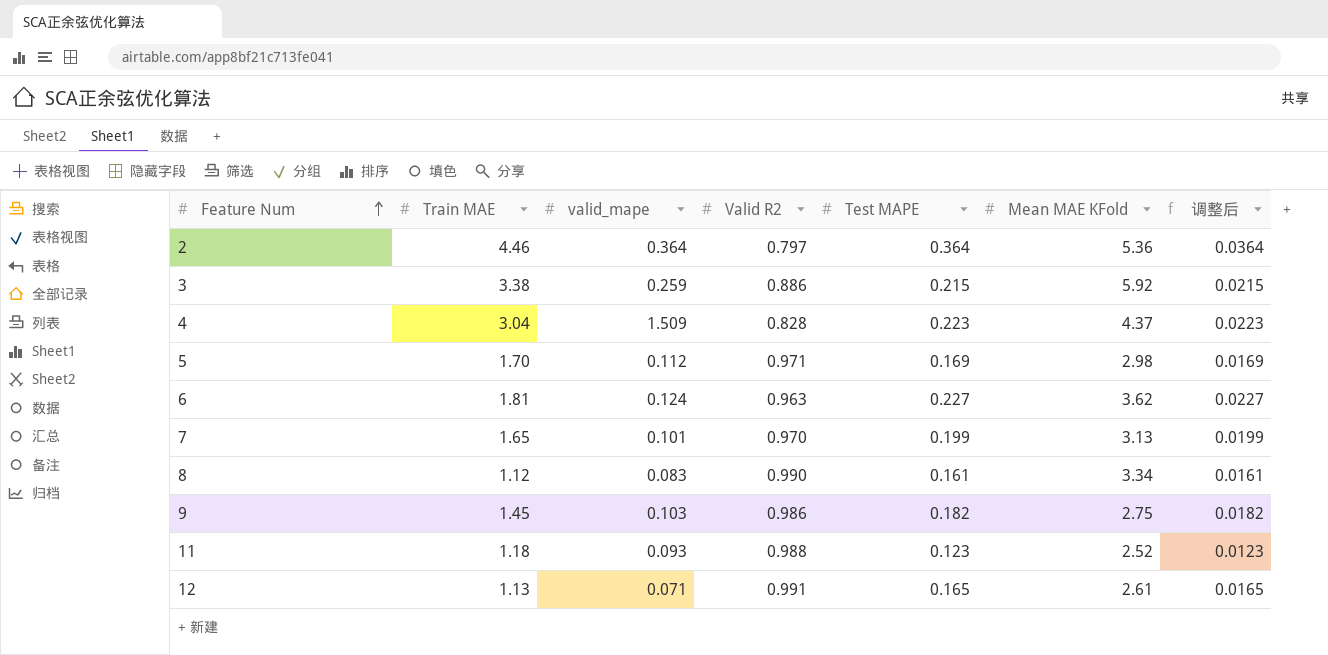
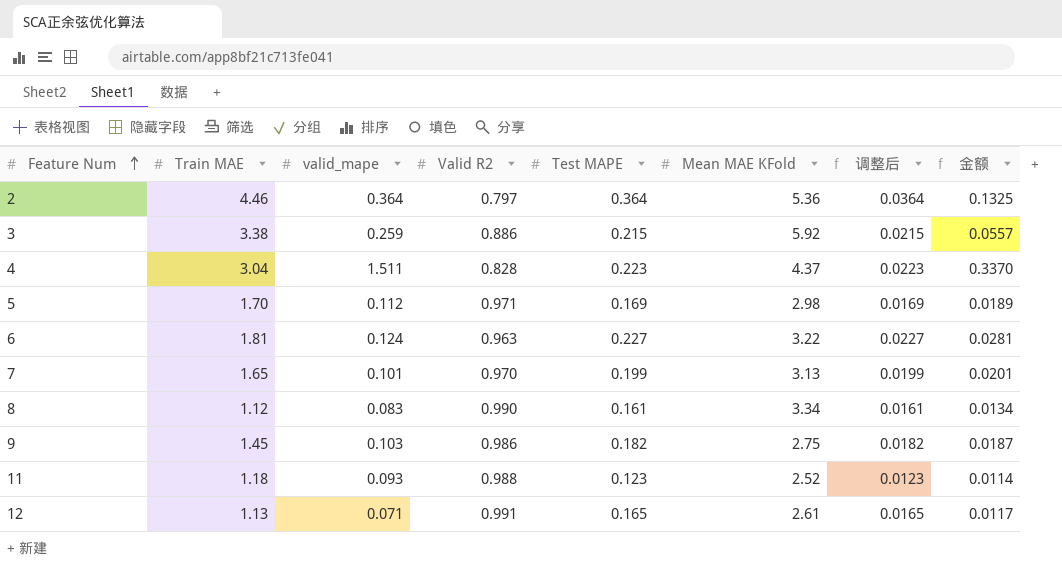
column 金额 | formula: none -> [valid_mape] * [Test MAPE]
4 | valid_mape: 1.509 -> 1.511
6 | Mean MAE KFold: 3.62 -> 3.22

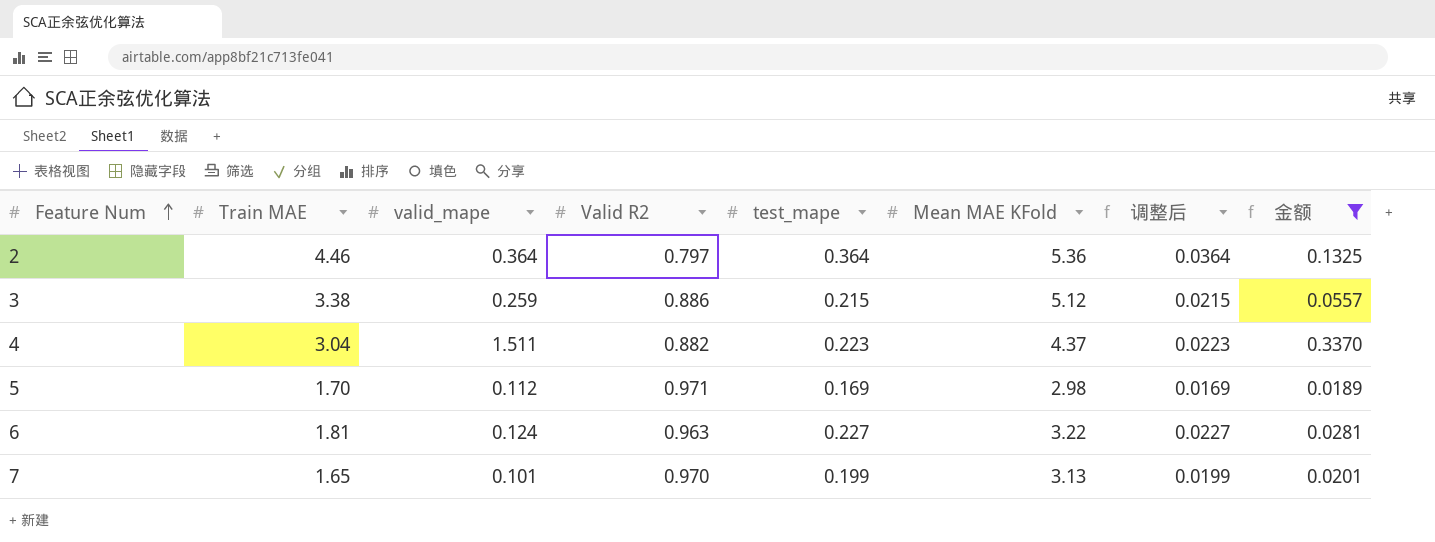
filter: none -> 金额 >= 0.0189
column name: Test MAPE -> test_mape
3 | Mean MAE KFold: 5.92 -> 5.12
4 | Valid R2: 0.828 -> 0.882

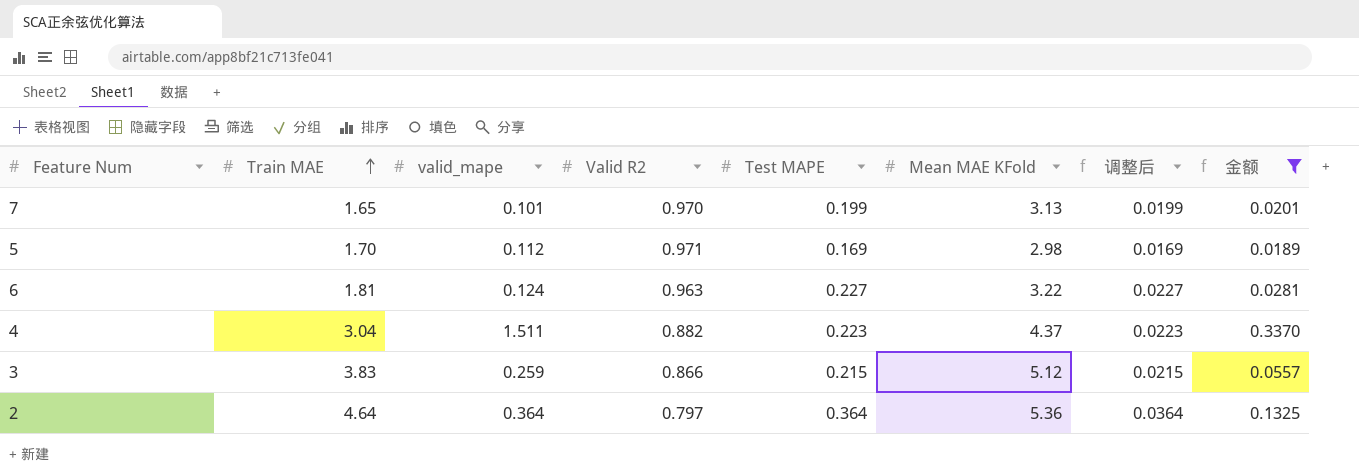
row order: Feature Num ascending -> Train MAE ascending
column name: test_mape -> Test MAPE
3 | Train MAE: 3.38 -> 3.83
3 | Valid R2: 0.886 -> 0.866
2 | Train MAE: 4.46 -> 4.64

